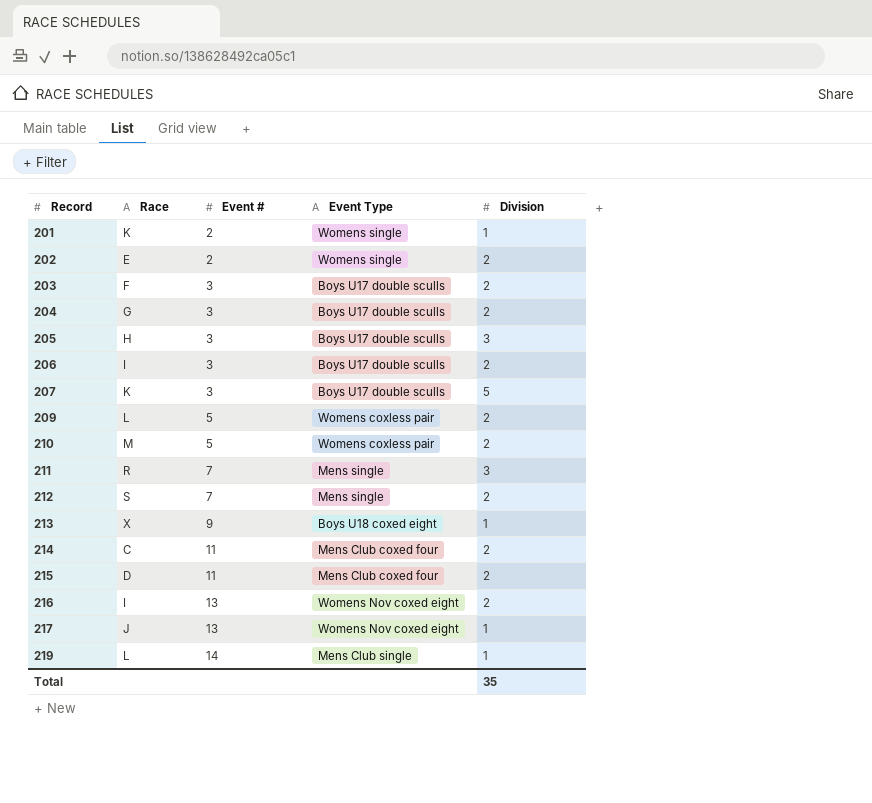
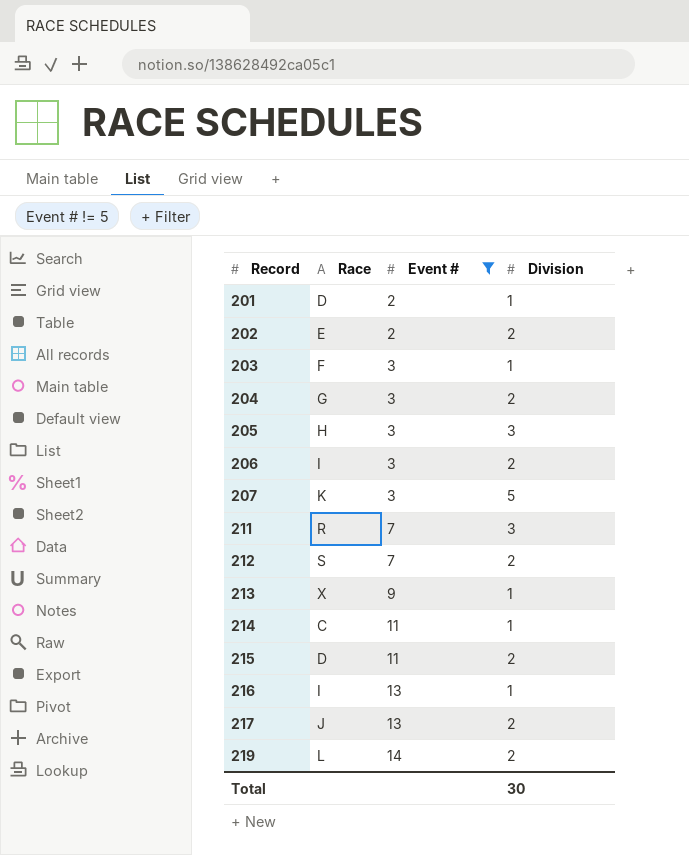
filter: none -> Event # != 5
column Event Type | position: 4 -> none
201 | Race: K -> D
203 | Division: 2 -> 1
214 | Division: 2 -> 1
216 | Division: 2 -> 1
217 | Division: 1 -> 2
219 | Division: 1 -> 2
Total | Division: 35 -> 30

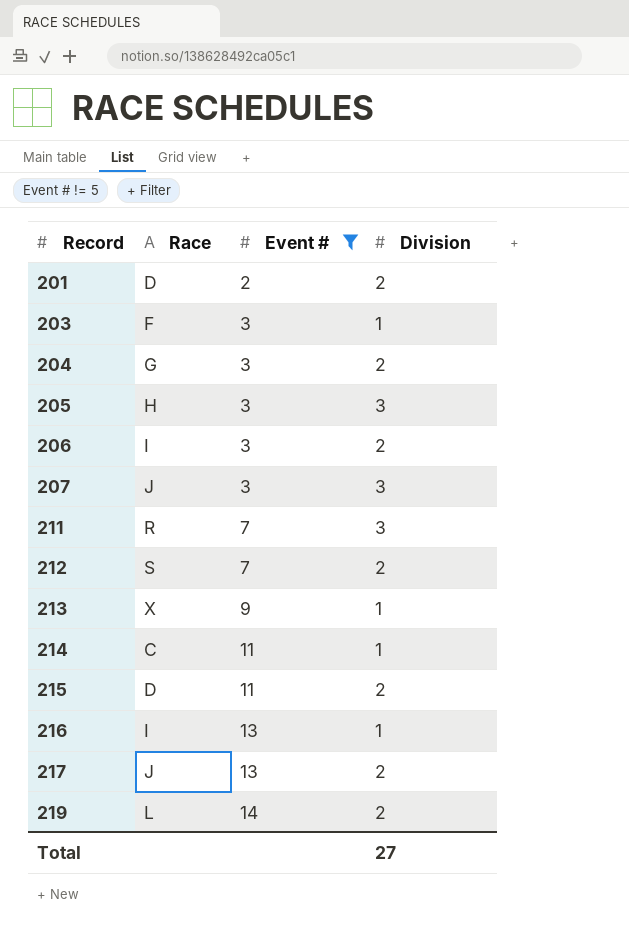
row 202: E | 2 | 2 -> none
201 | Division: 1 -> 2
207 | Race: K -> J
207 | Division: 5 -> 3
Total | Division: 30 -> 27

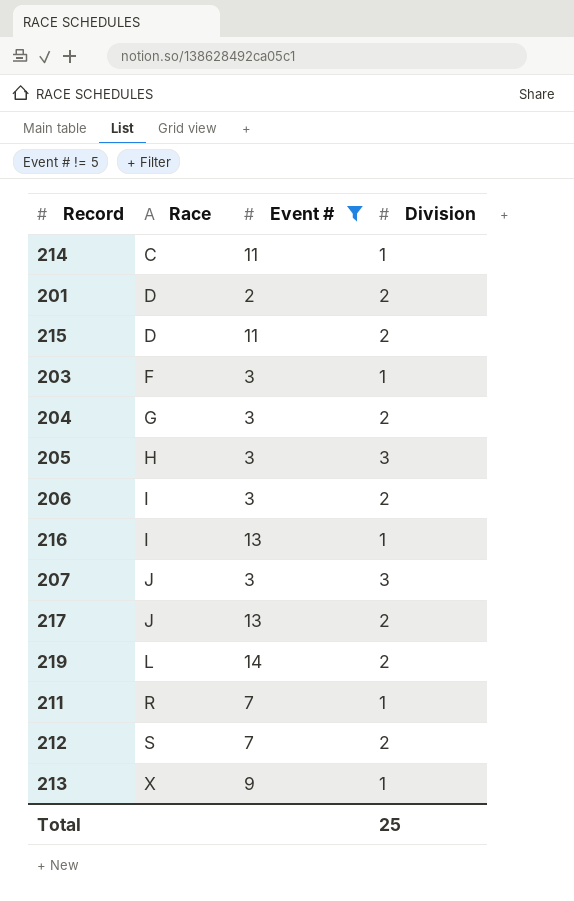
row order: Record ascending -> Race ascending
211 | Division: 3 -> 1
Total | Division: 27 -> 25

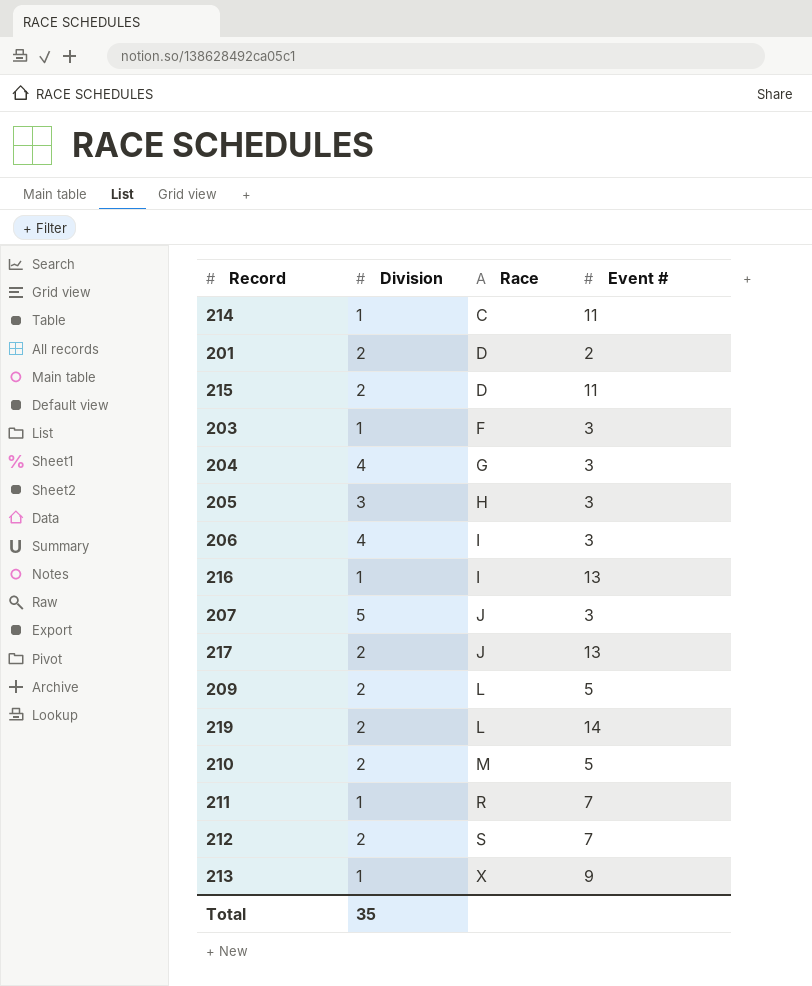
filter: Event # != 5 -> none
column Division | position: 4 -> 2
204 | Division: 2 -> 4
206 | Division: 2 -> 4
207 | Division: 3 -> 5
Total | Division: 25 -> 35

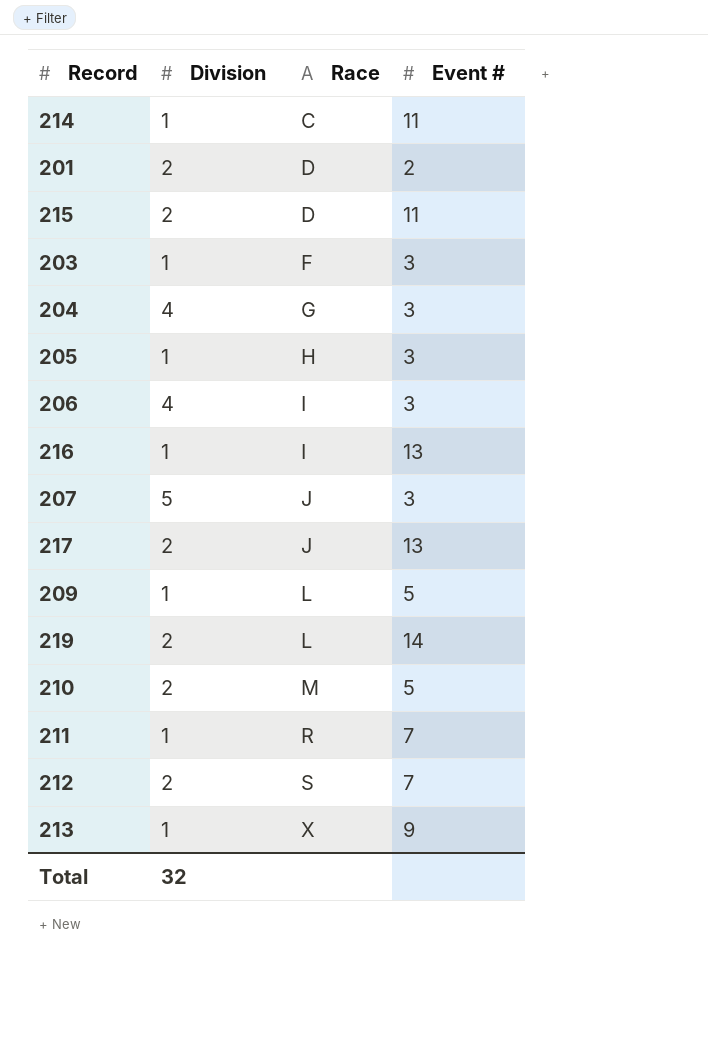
205 | Division: 3 -> 1
209 | Division: 2 -> 1
Total | Division: 35 -> 32

